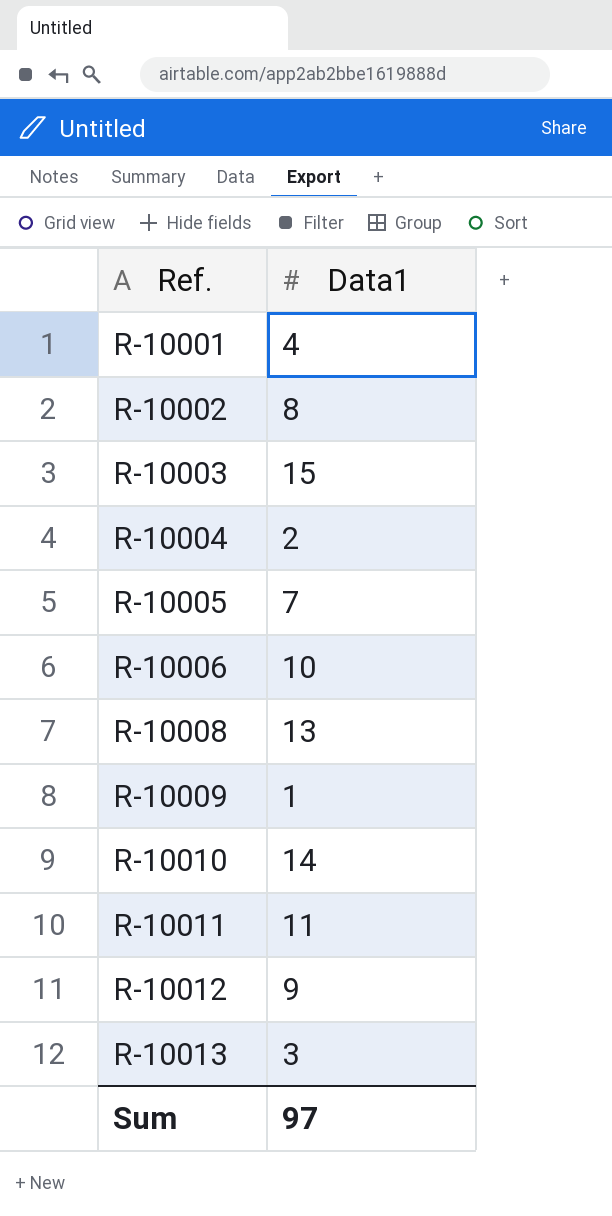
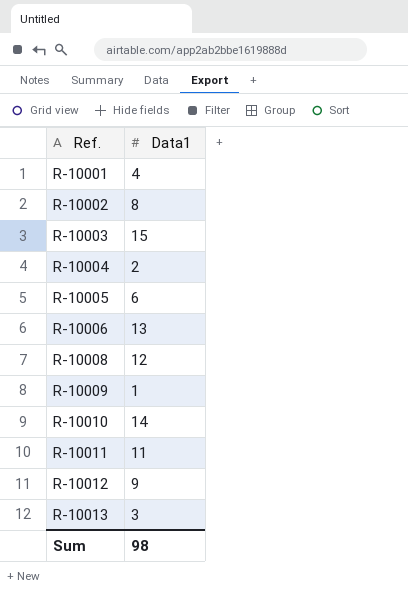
R-10005 | Data1: 7 -> 6
R-10006 | Data1: 10 -> 13
R-10008 | Data1: 13 -> 12
Sum | Data1: 97 -> 98

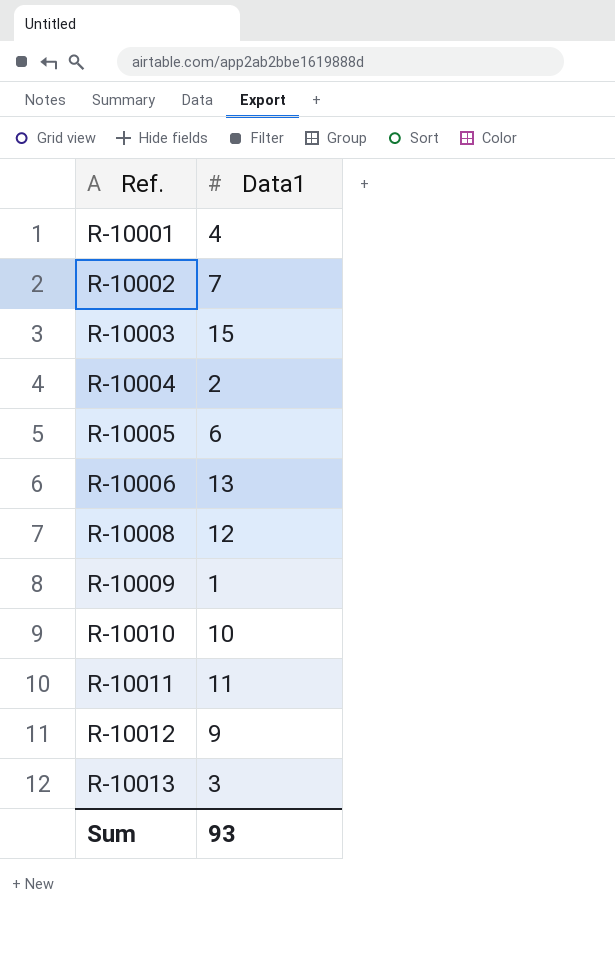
R-10002 | Data1: 8 -> 7
R-10010 | Data1: 14 -> 10
Sum | Data1: 98 -> 93

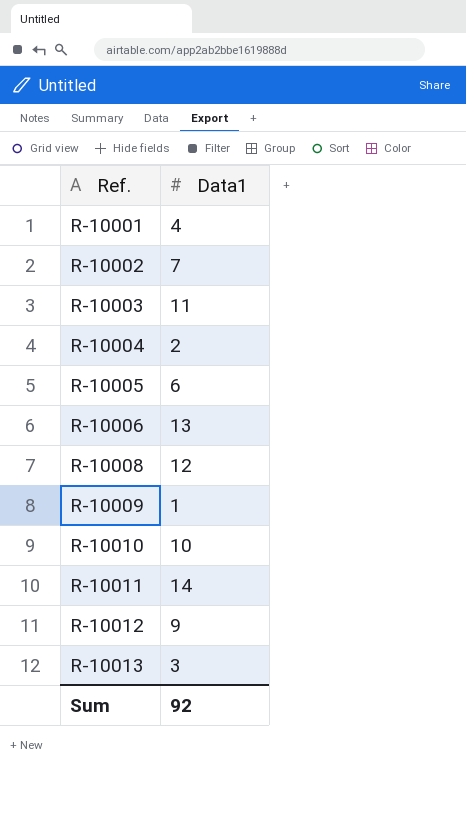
R-10003 | Data1: 15 -> 11
R-10011 | Data1: 11 -> 14
Sum | Data1: 93 -> 92

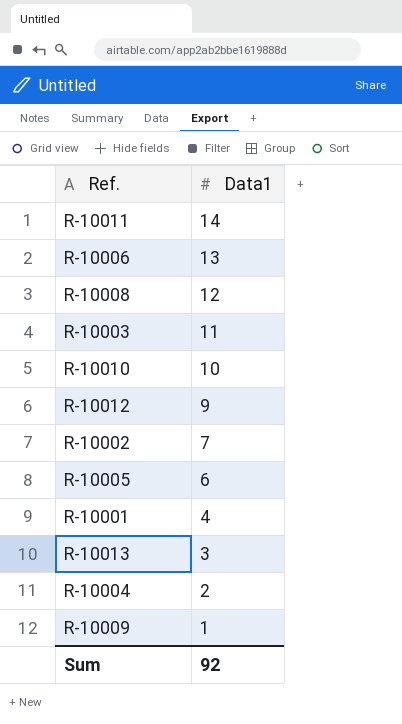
row order: Ref. ascending -> Data1 descending

